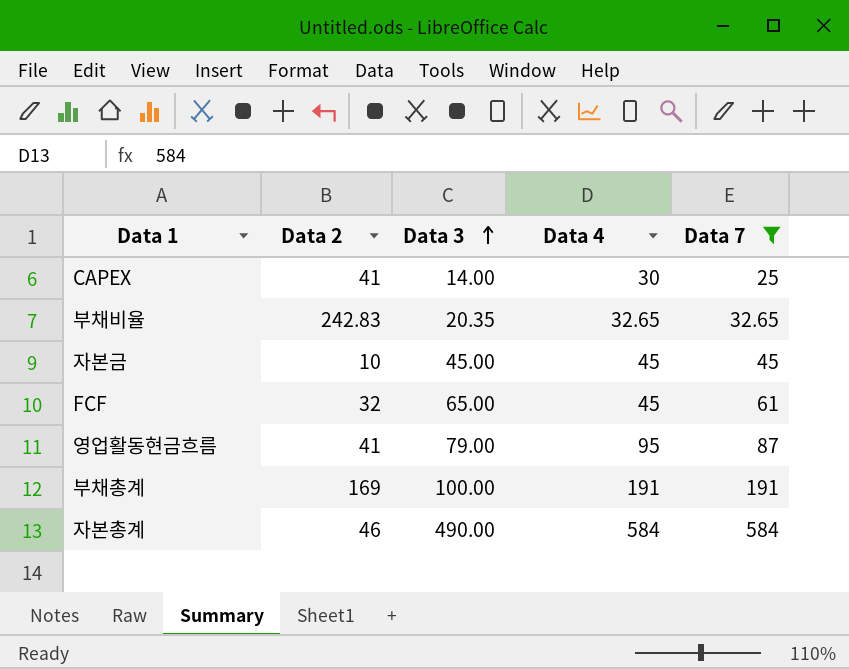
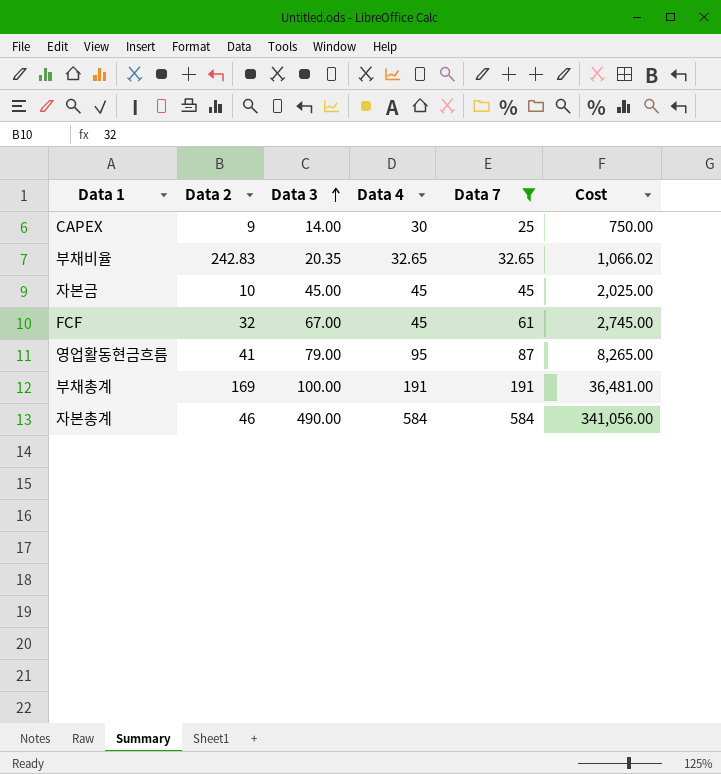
column Cost | formula: none -> [Data 4] * [Data 7]
CAPEX | Data 2: 41 -> 9
FCF | Data 3: 65.00 -> 67.00

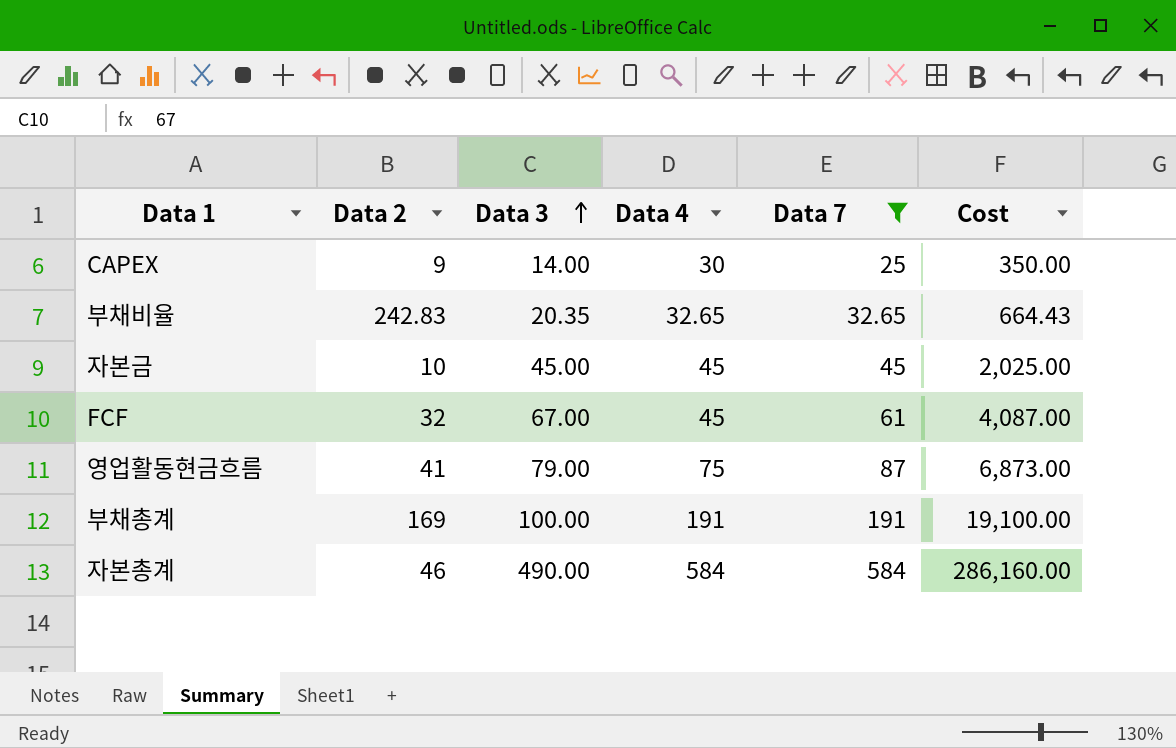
column Cost | formula: [Data 4] * [Data 7] -> [Data 3] * [Data 7]
영업활동현금흐름 | Data 4: 95 -> 75

